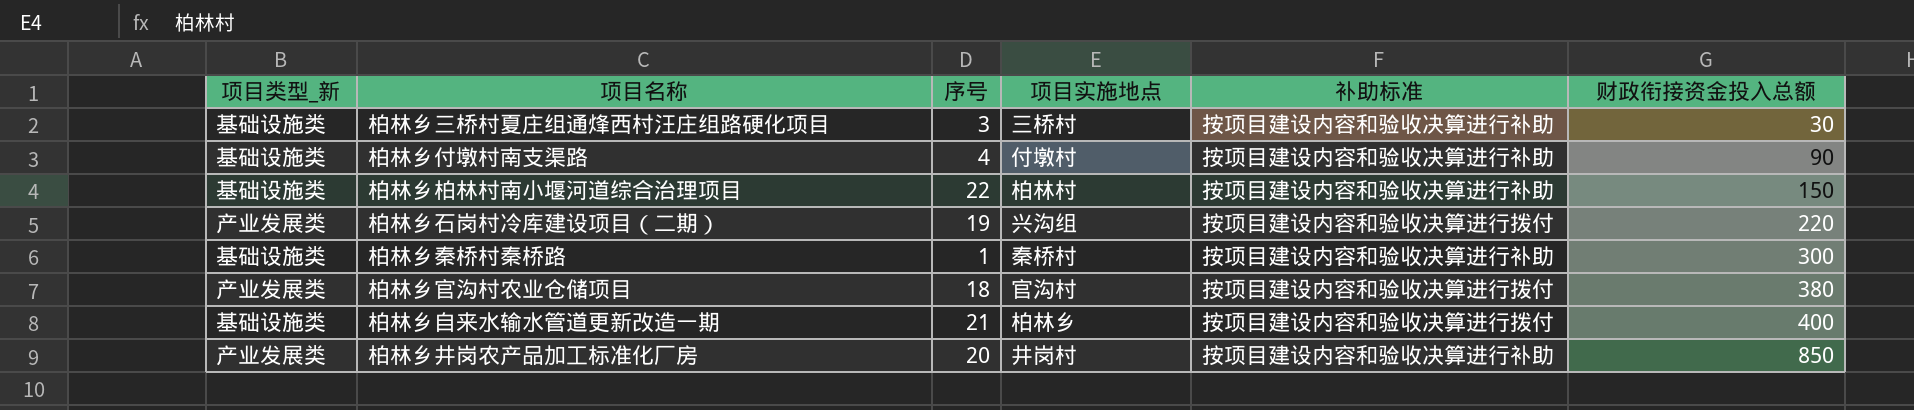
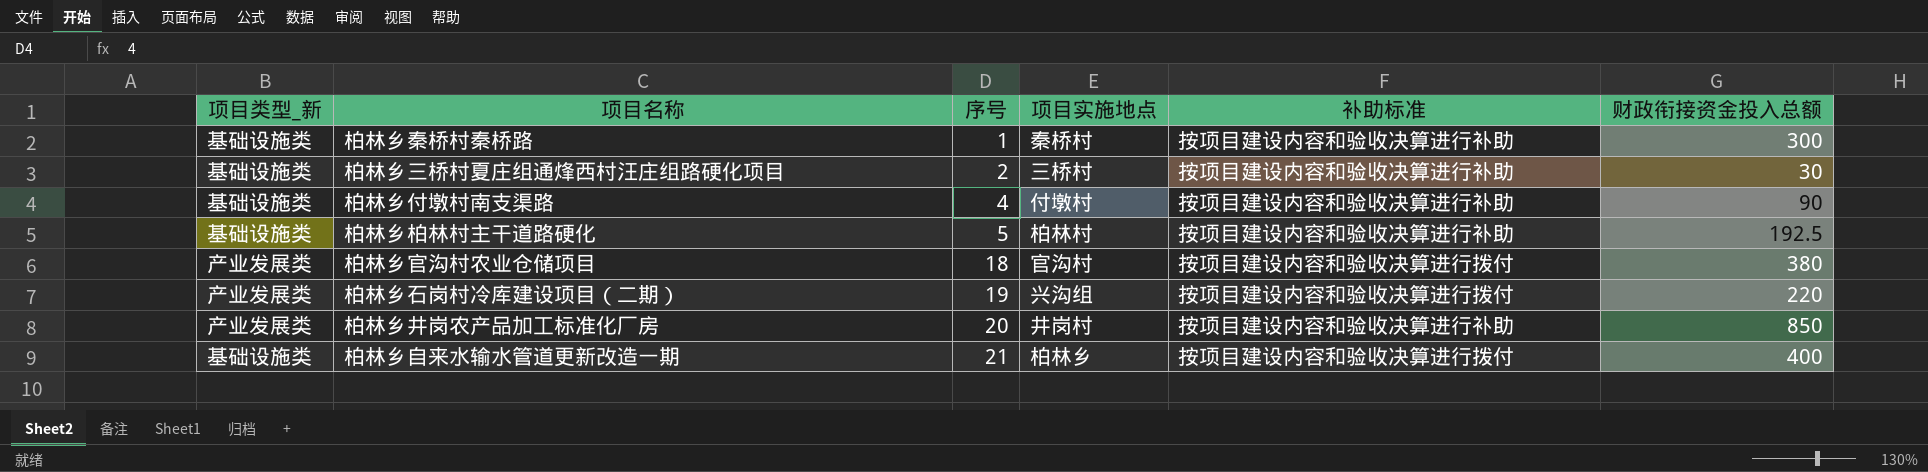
row order: 财政衔接资金投入总额 ascending -> 序号 ascending
row 柏林乡柏林村南小堰河道综合治理项目: 基础设施类 | 22 | 柏林村 | 按项目建设内容和验收决算进行补助 | 150 -> none
柏林乡三桥村夏庄组通烽西村汪庄组路硬化项目 | 序号: 3 -> 2
row 柏林乡柏林村主干道路硬化: none -> 基础设施类 | 5 | 柏林村 | 按项目建设内容和验收决算进行补助 | 192.5

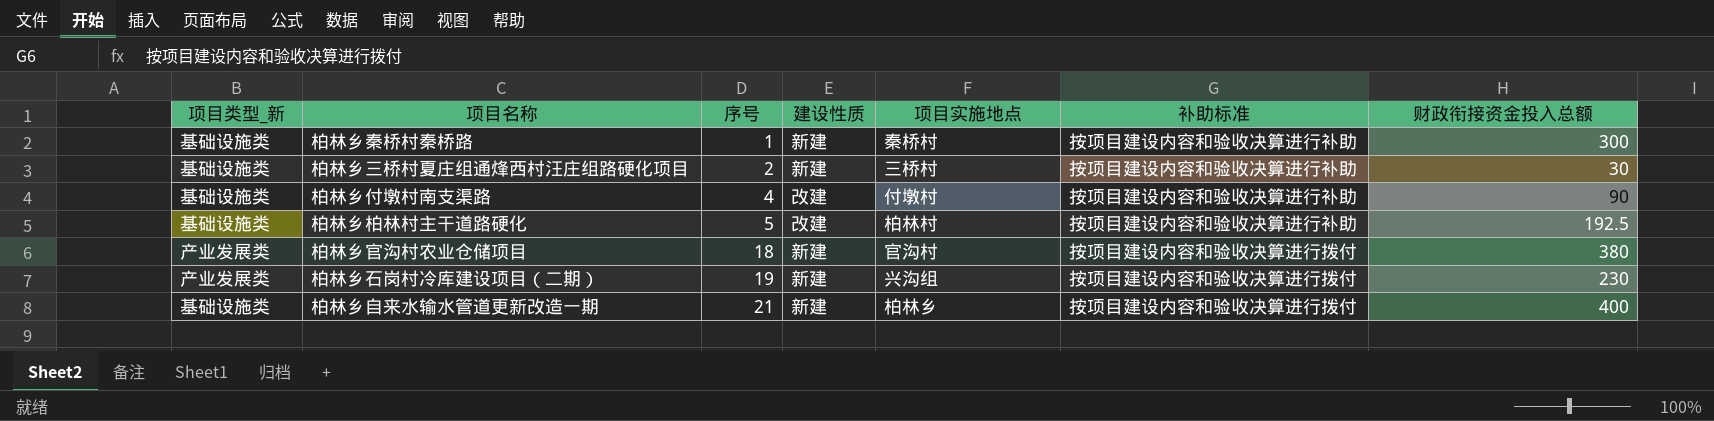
column 建设性质 | position: none -> 4
row 柏林乡井岗农产品加工标准化厂房: 产业发展类 | 20 | 井岗村 | 按项目建设内容和验收决算进行补助 | 850 -> none
柏林乡石岗村冷库建设项目（二期） | 财政衔接资金投入总额: 220 -> 230

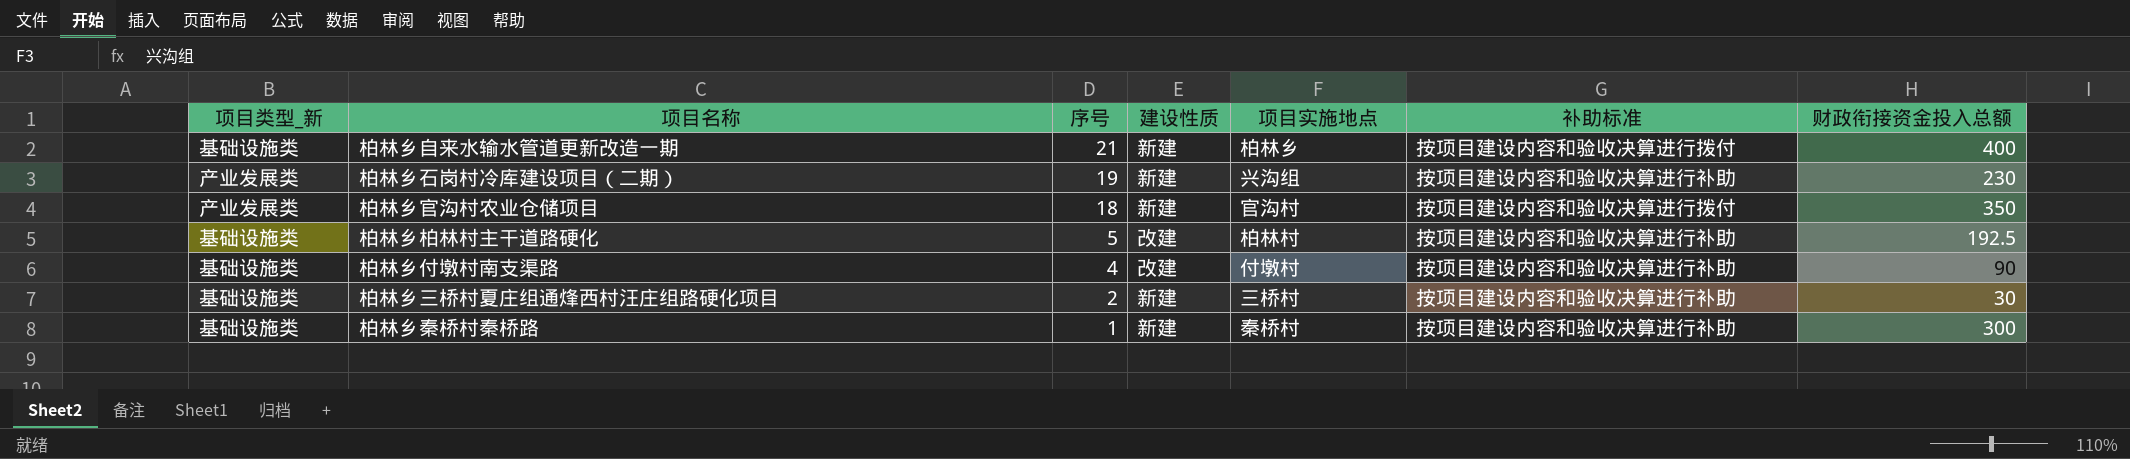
row order: 序号 ascending -> 序号 descending
柏林乡石岗村冷库建设项目（二期） | 补助标准: 按项目建设内容和验收决算进行拨付 -> 按项目建设内容和验收决算进行补助
柏林乡官沟村农业仓储项目 | 财政衔接资金投入总额: 380 -> 350

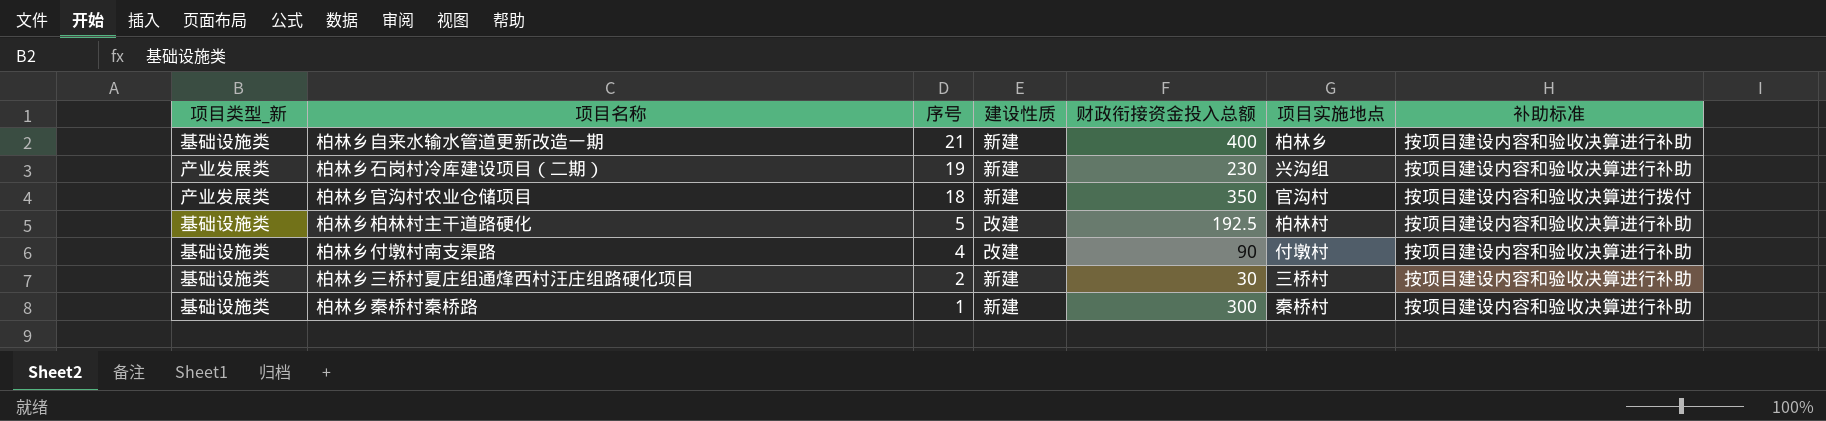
column 财政衔接资金投入总额 | position: 7 -> 5
柏林乡自来水输水管道更新改造一期 | 补助标准: 按项目建设内容和验收决算进行拨付 -> 按项目建设内容和验收决算进行补助

